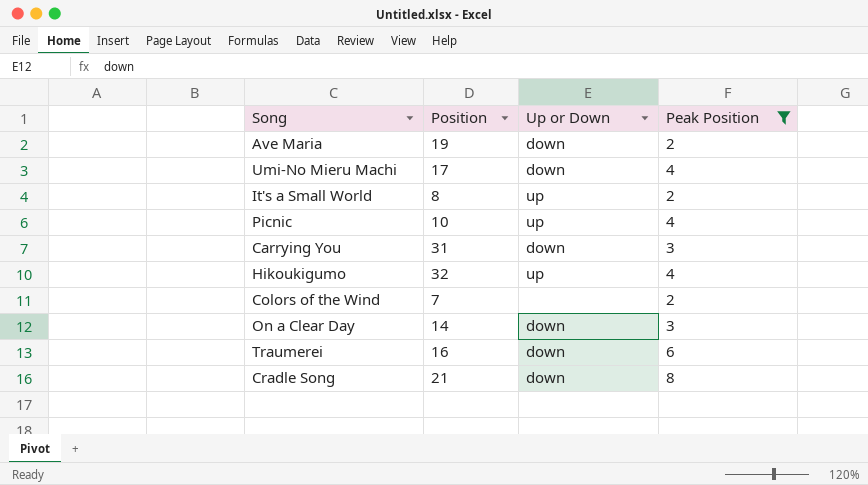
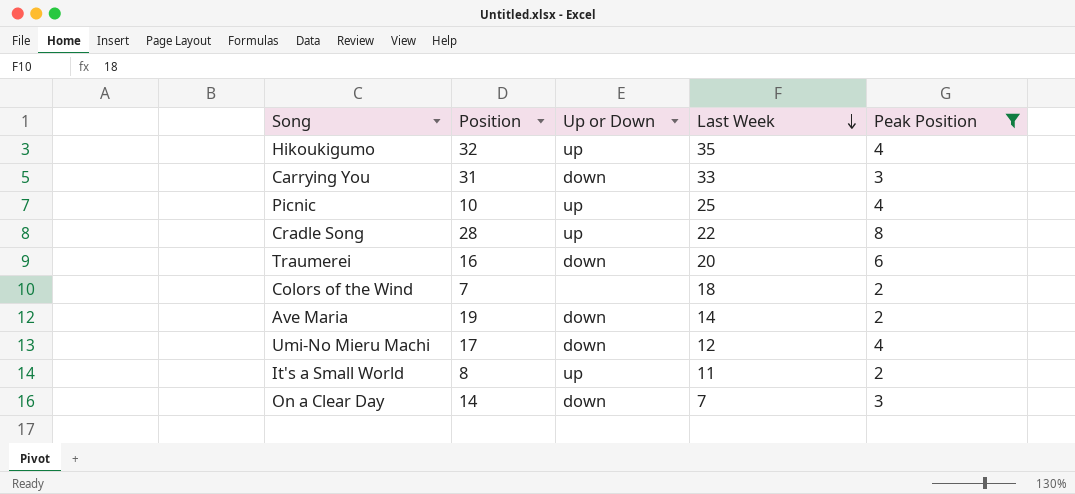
row order: none -> Last Week descending
column Last Week | position: none -> 4
Cradle Song | Position: 21 -> 28
Cradle Song | Up or Down: down -> up

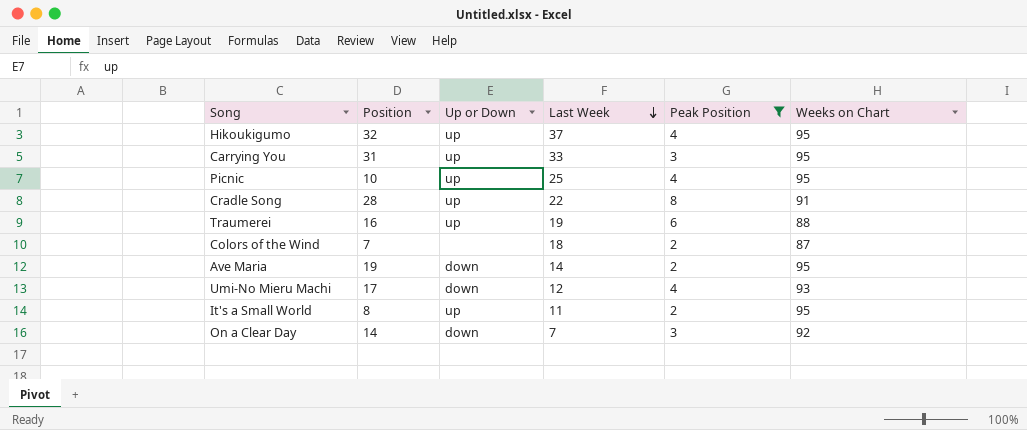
column Weeks on Chart | position: none -> 6
Hikoukigumo | Last Week: 35 -> 37
Carrying You | Up or Down: down -> up
Traumerei | Up or Down: down -> up
Traumerei | Last Week: 20 -> 19

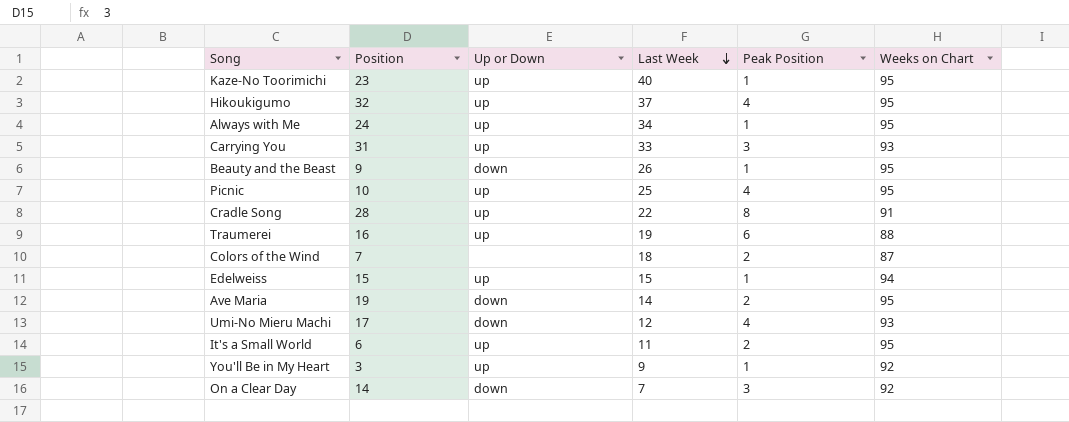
filter: Peak Position != 1 -> none
Carrying You | Weeks on Chart: 95 -> 93
It's a Small World | Position: 8 -> 6

